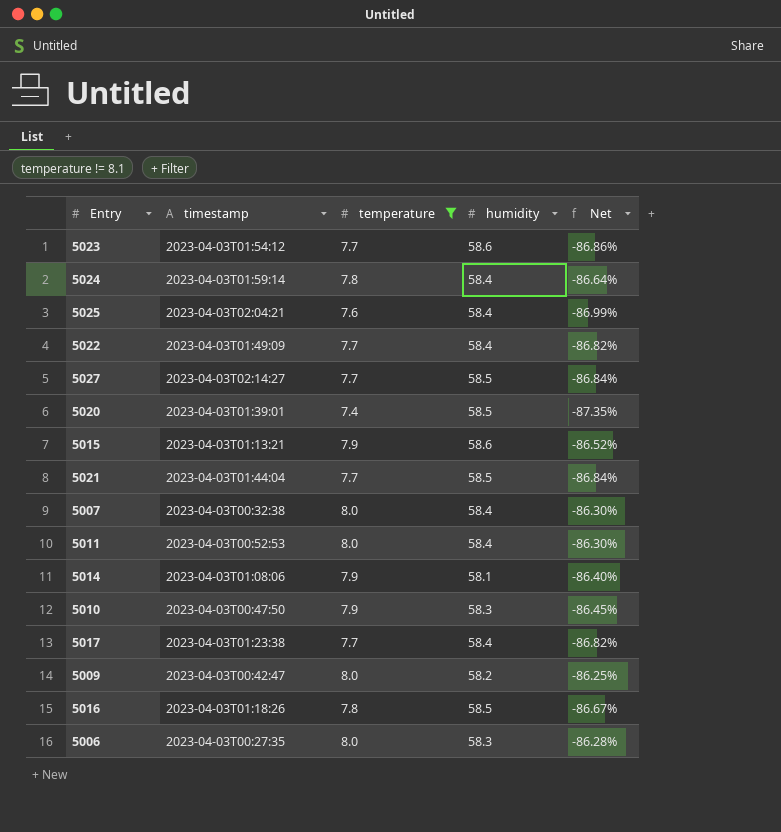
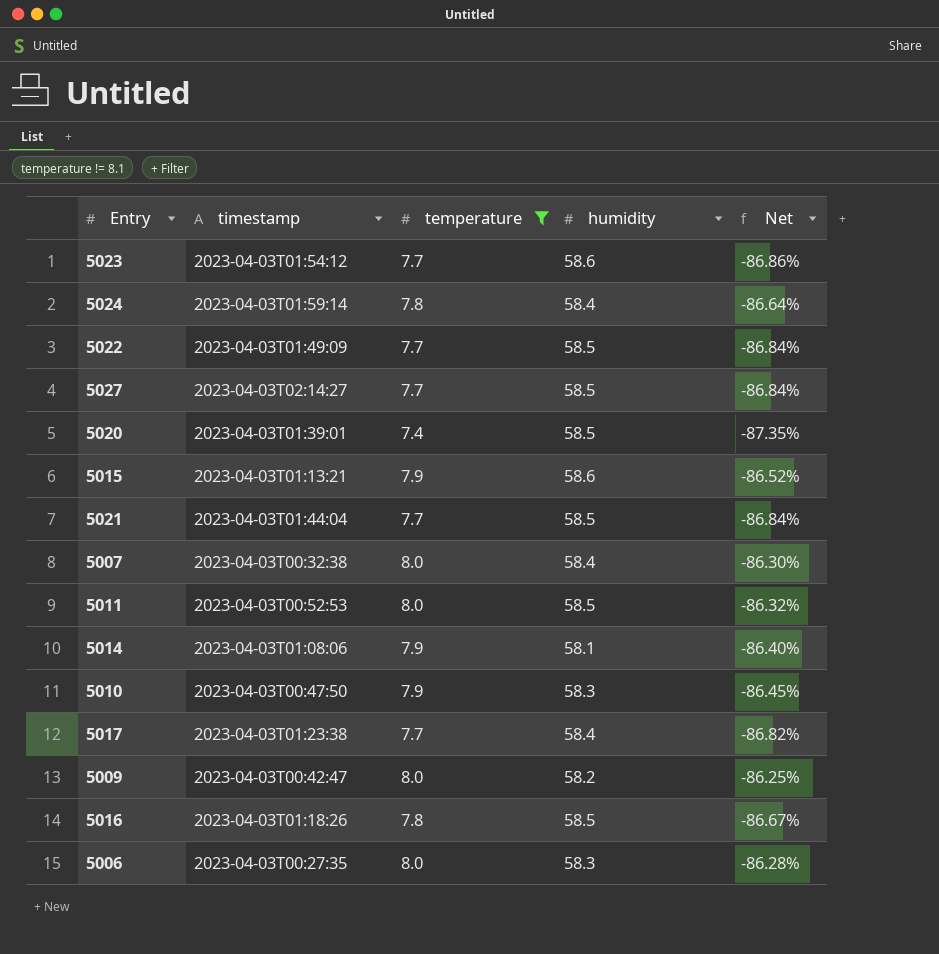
row 5025: 2023-04-03T02:04:21 | 7.6 | 58.4 | -86.99% -> none
5022 | humidity: 58.4 -> 58.5
5022 | Net: -86.82% -> -86.84%
5011 | humidity: 58.4 -> 58.5
5011 | Net: -86.30% -> -86.32%

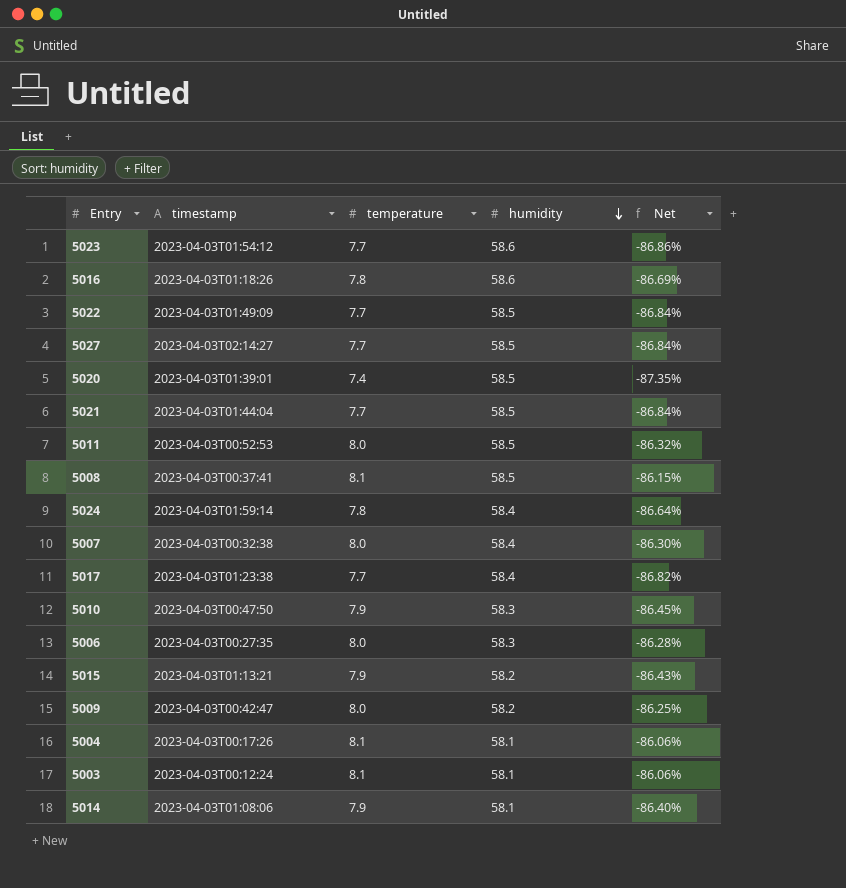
filter: temperature != 8.1 -> none
row order: none -> humidity descending
5016 | humidity: 58.5 -> 58.6
5016 | Net: -86.67% -> -86.69%
5015 | humidity: 58.6 -> 58.2
5015 | Net: -86.52% -> -86.43%

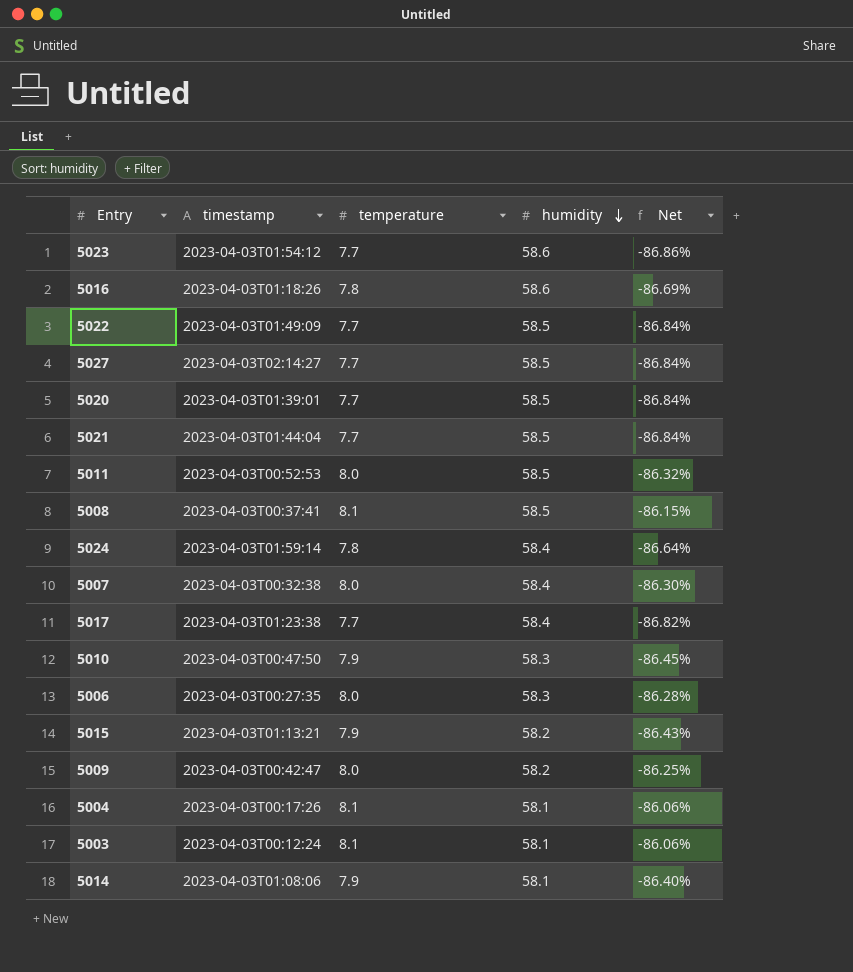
5020 | temperature: 7.4 -> 7.7
5020 | Net: -87.35% -> -86.84%

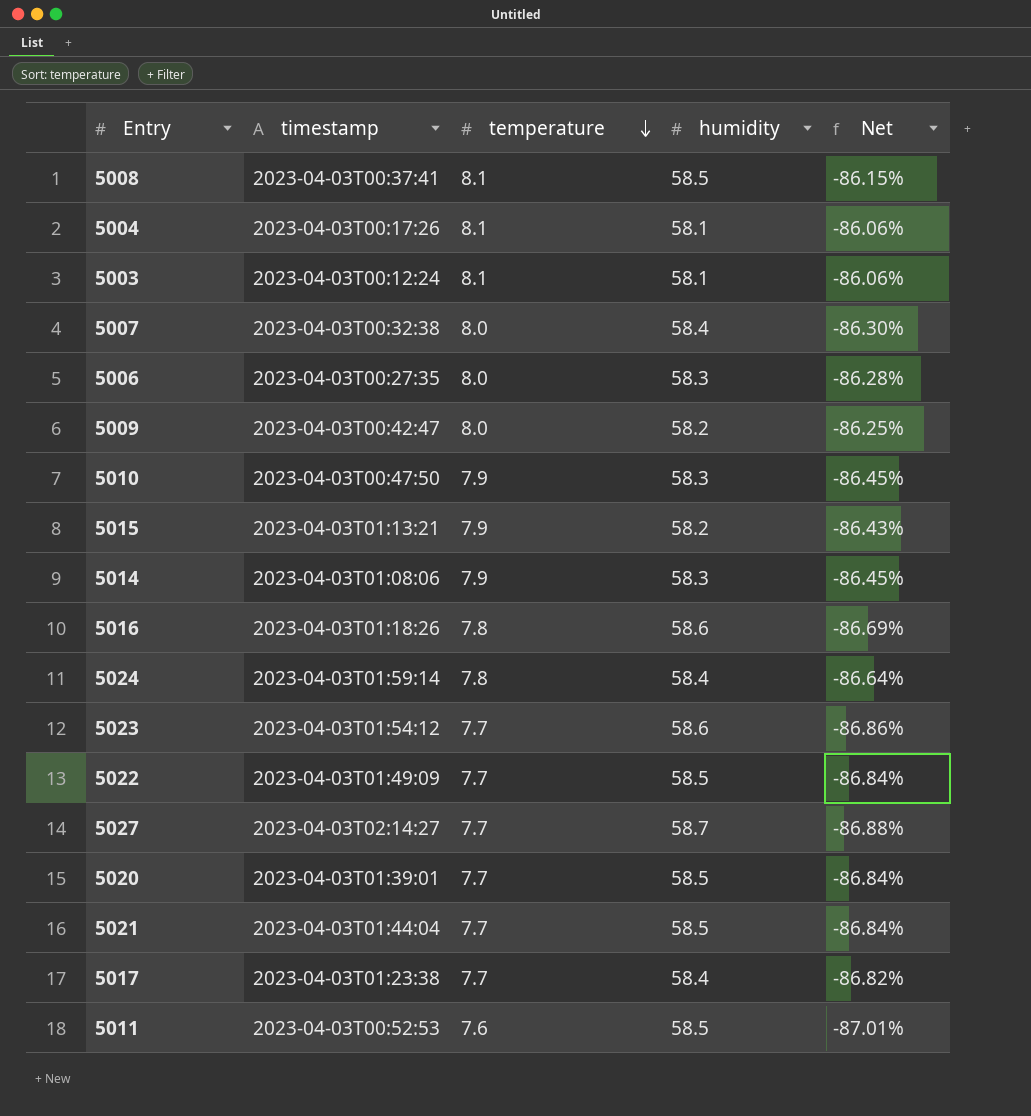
row order: humidity descending -> temperature descending
5014 | humidity: 58.1 -> 58.3
5014 | Net: -86.40% -> -86.45%
5027 | humidity: 58.5 -> 58.7
5027 | Net: -86.84% -> -86.88%
5011 | temperature: 8.0 -> 7.6
5011 | Net: -86.32% -> -87.01%

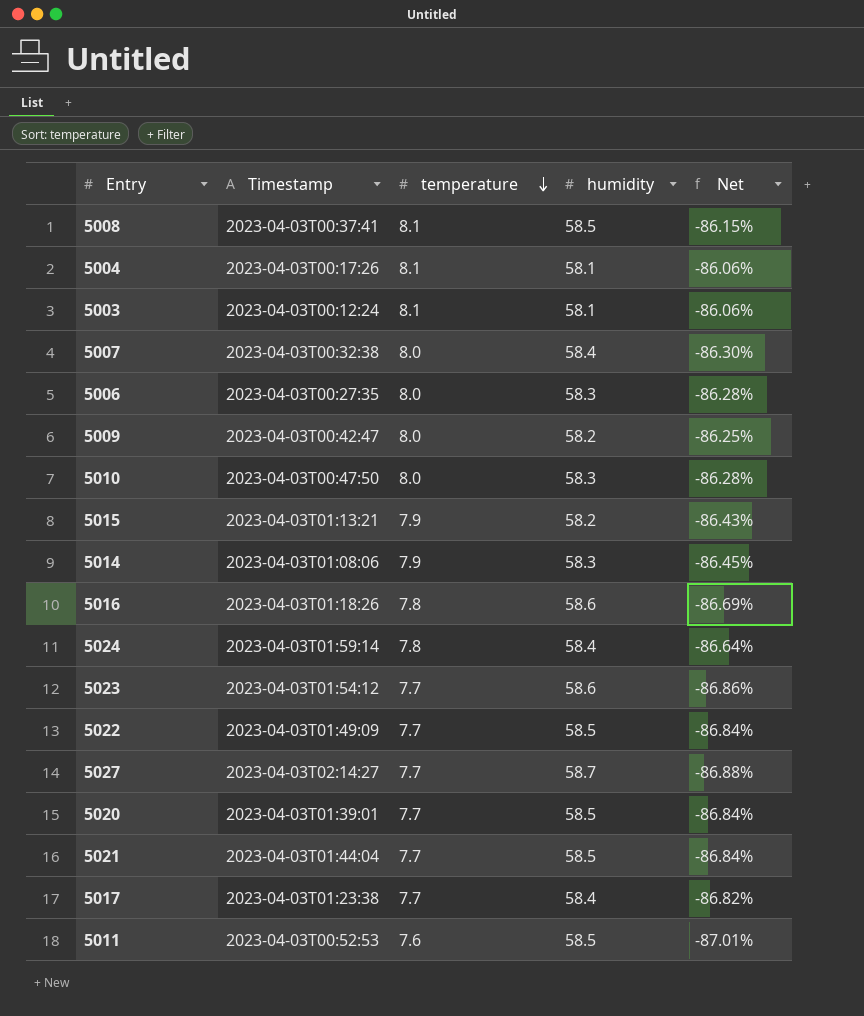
column name: timestamp -> Timestamp
5010 | temperature: 7.9 -> 8.0
5010 | Net: -86.45% -> -86.28%

